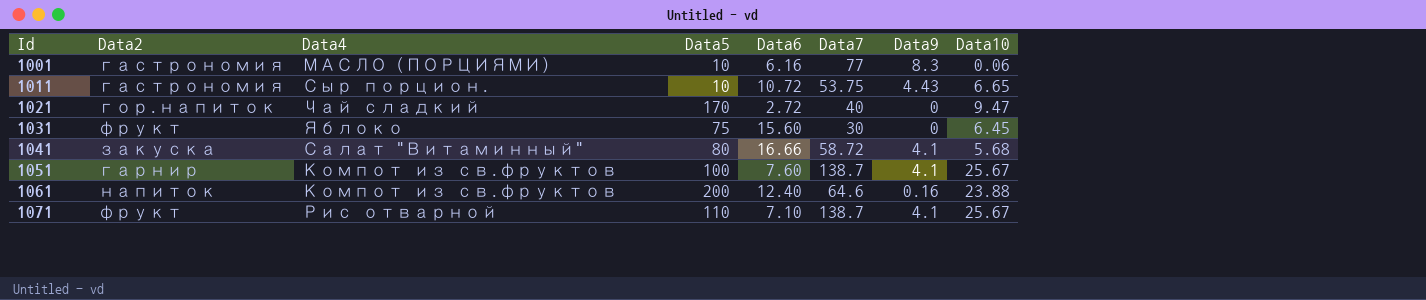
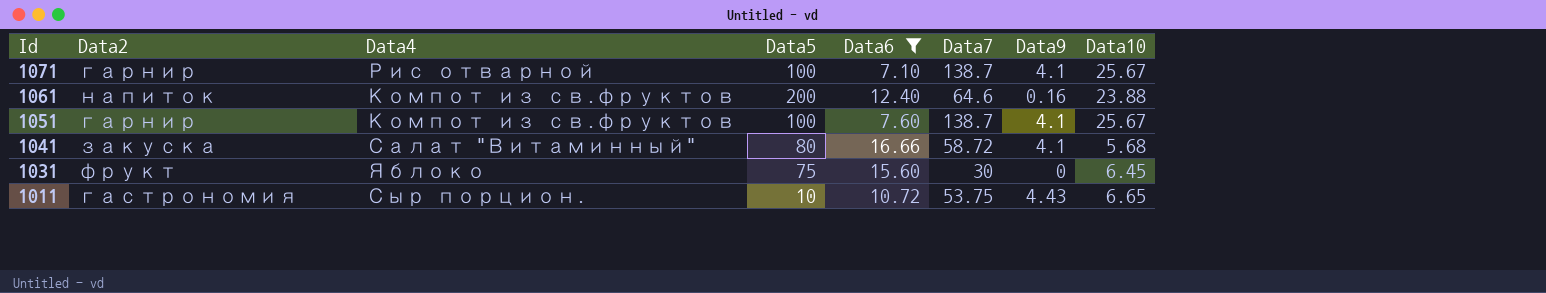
filter: none -> Data6 >= 7.10
row order: Id ascending -> Id descending
1071 | Data2: фрукт -> гарнир
1071 | Data5: 110 -> 100

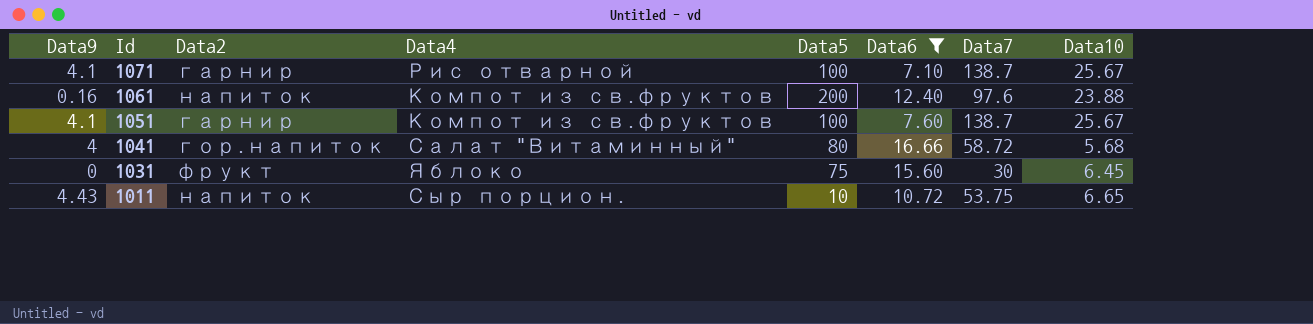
column Data9 | position: 7 -> 1
1061 | Data7: 64.6 -> 97.6
1041 | Data9: 4.1 -> 4
1041 | Data2: закуска -> гор.напиток
1011 | Data2: гастрономия -> напиток

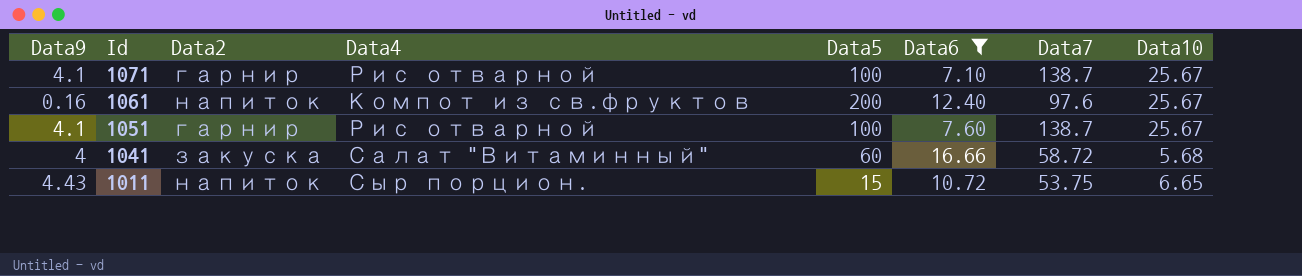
row 1031: 0 | фрукт | Яблоко | 75 | 15.60 | 30 | 6.45 -> none
1061 | Data10: 23.88 -> 25.67
1051 | Data4: Компот из св.фруктов -> Рис отварной
1041 | Data2: гор.напиток -> закуска
1041 | Data5: 80 -> 60
1011 | Data5: 10 -> 15

